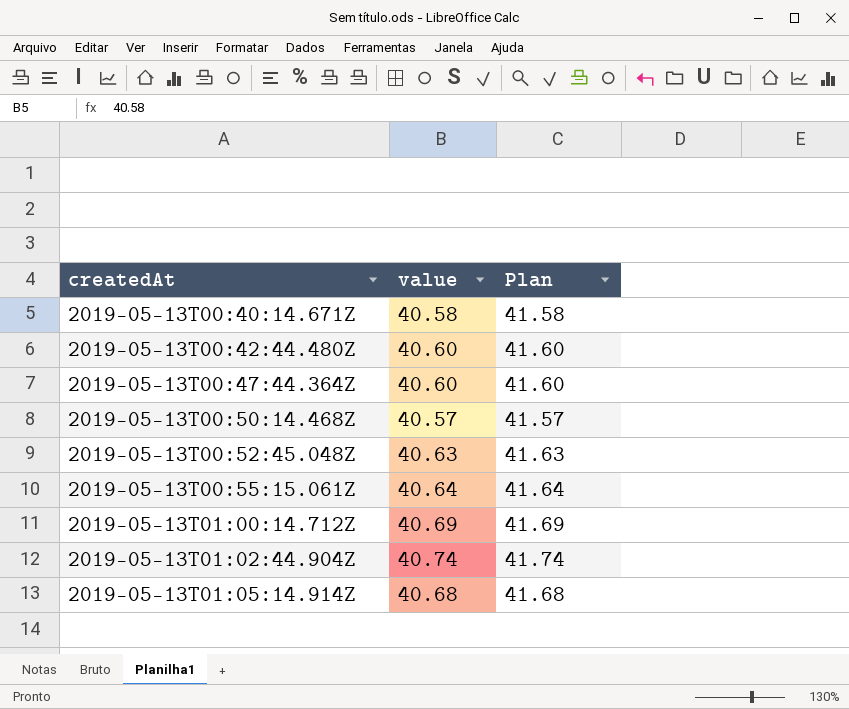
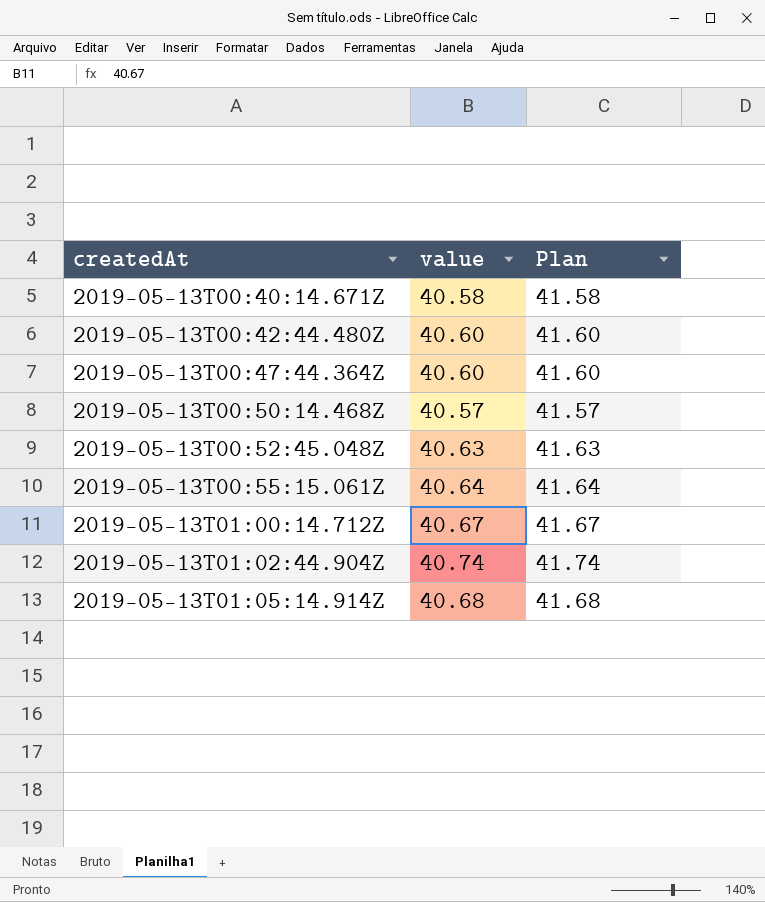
2019-05-13T01:00:14.712Z | value: 40.69 -> 40.67
2019-05-13T01:00:14.712Z | Plan: 41.69 -> 41.67

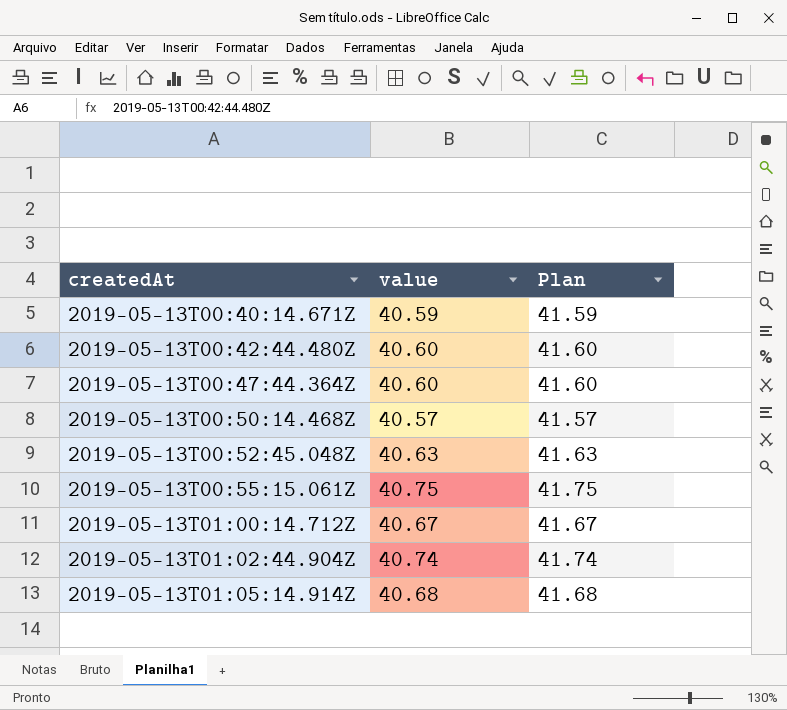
2019-05-13T00:40:14.671Z | value: 40.58 -> 40.59
2019-05-13T00:40:14.671Z | Plan: 41.58 -> 41.59
2019-05-13T00:55:15.061Z | value: 40.64 -> 40.75
2019-05-13T00:55:15.061Z | Plan: 41.64 -> 41.75

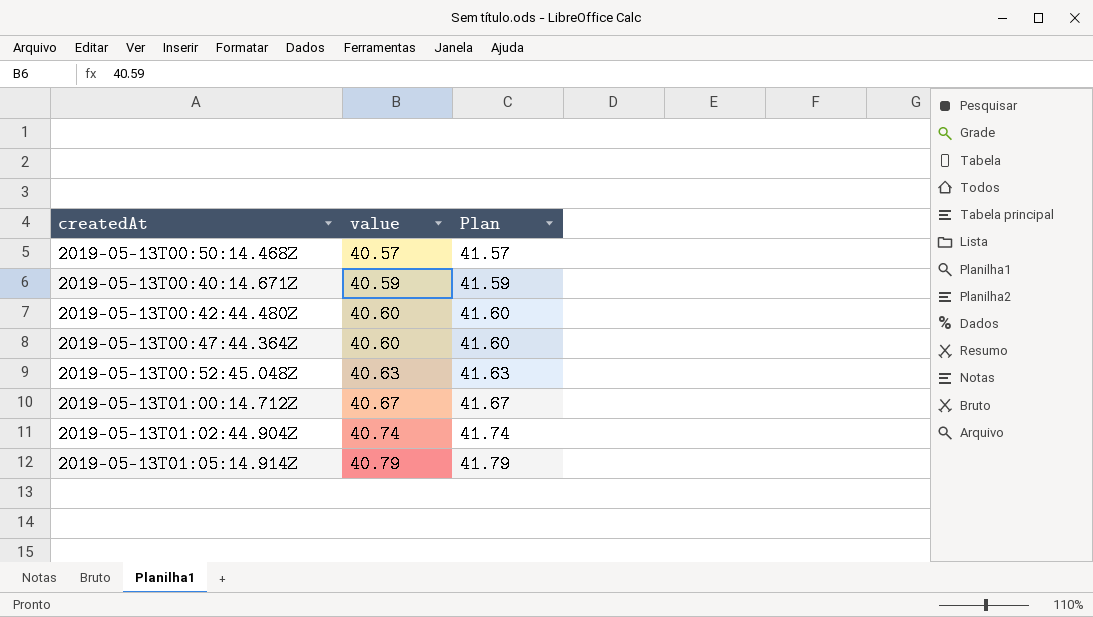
row order: createdAt ascending -> value ascending
row 2019-05-13T00:55:15.061Z: 40.75 | 41.75 -> none
2019-05-13T01:05:14.914Z | value: 40.68 -> 40.79
2019-05-13T01:05:14.914Z | Plan: 41.68 -> 41.79

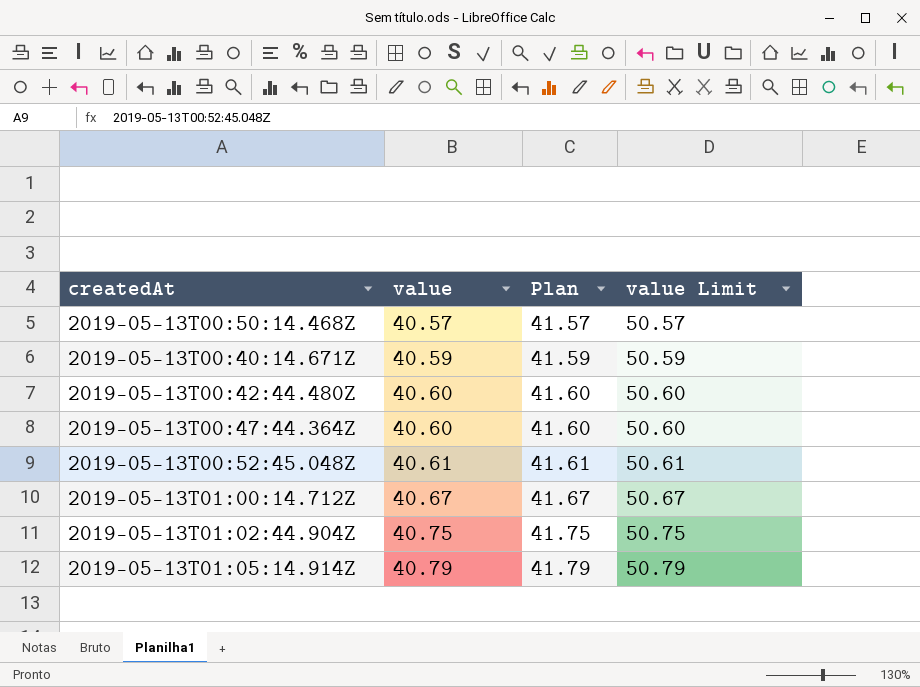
column value Limit | formula: none -> [value] + 10
2019-05-13T00:52:45.048Z | value: 40.63 -> 40.61
2019-05-13T00:52:45.048Z | Plan: 41.63 -> 41.61
2019-05-13T01:02:44.904Z | value: 40.74 -> 40.75
2019-05-13T01:02:44.904Z | Plan: 41.74 -> 41.75

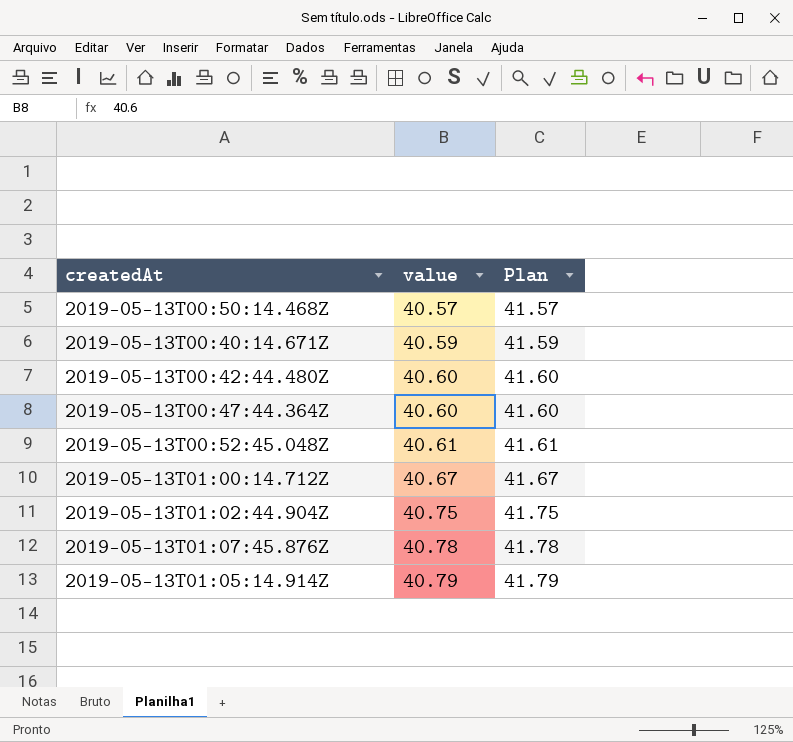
column value Limit | formula: [value] + 10 -> none
row 2019-05-13T01:07:45.876Z: none -> 40.78 | 41.78

